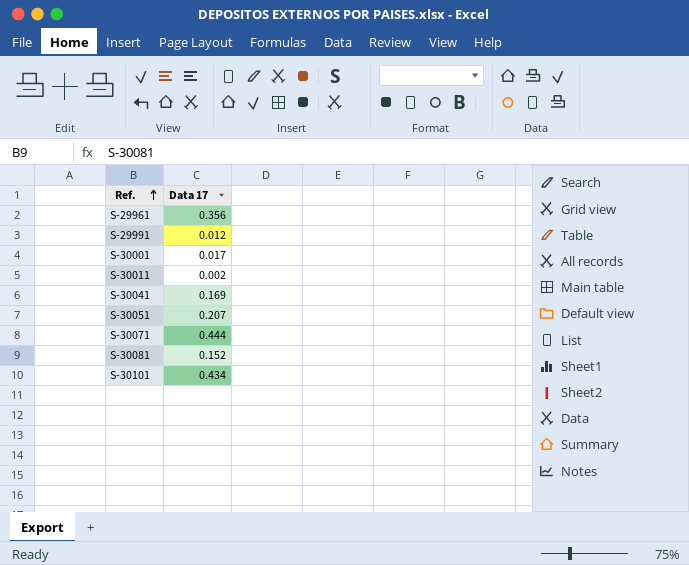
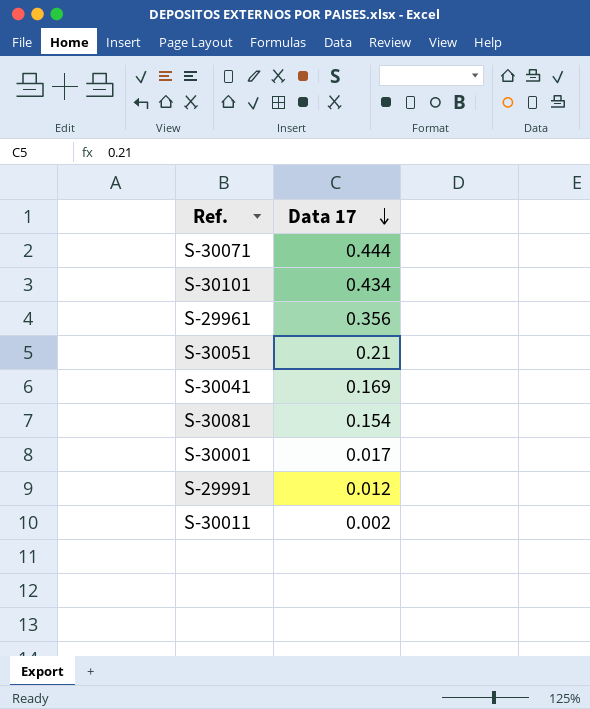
row order: Ref. ascending -> Data 17 descending
S-30051 | Data 17: 0.207 -> 0.21
S-30081 | Data 17: 0.152 -> 0.154

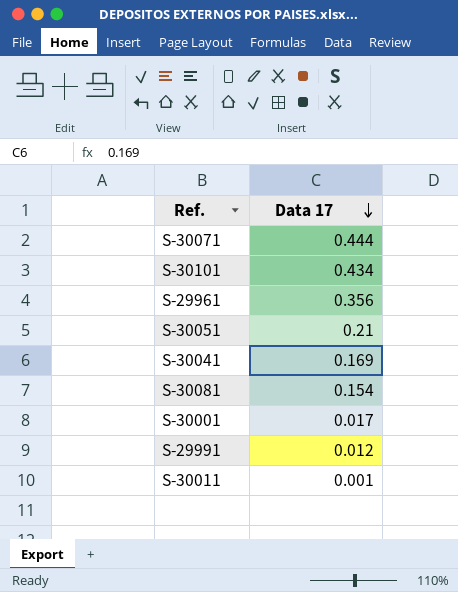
S-30011 | Data 17: 0.002 -> 0.001

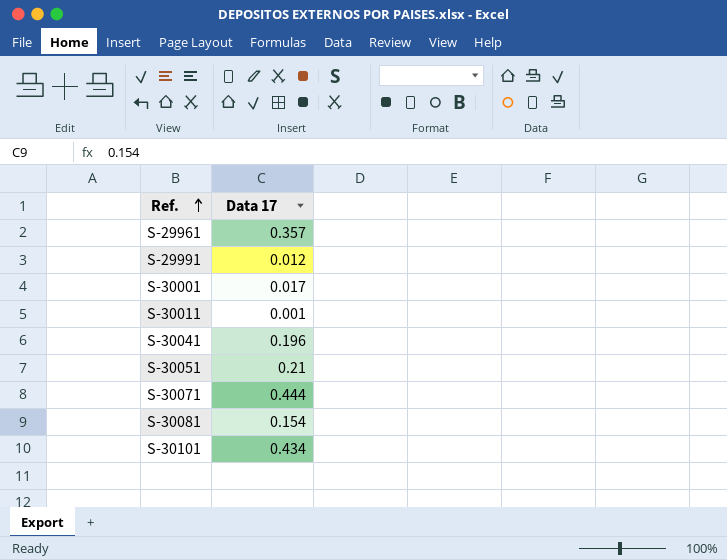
row order: Data 17 descending -> Ref. ascending
S-29961 | Data 17: 0.356 -> 0.357
S-30041 | Data 17: 0.169 -> 0.196

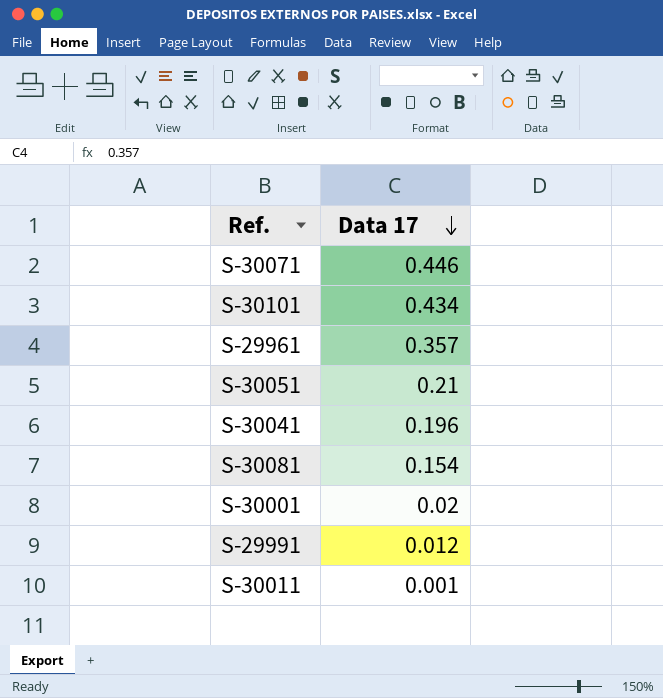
row order: Ref. ascending -> Data 17 descending
S-30071 | Data 17: 0.444 -> 0.446
S-30001 | Data 17: 0.017 -> 0.02

